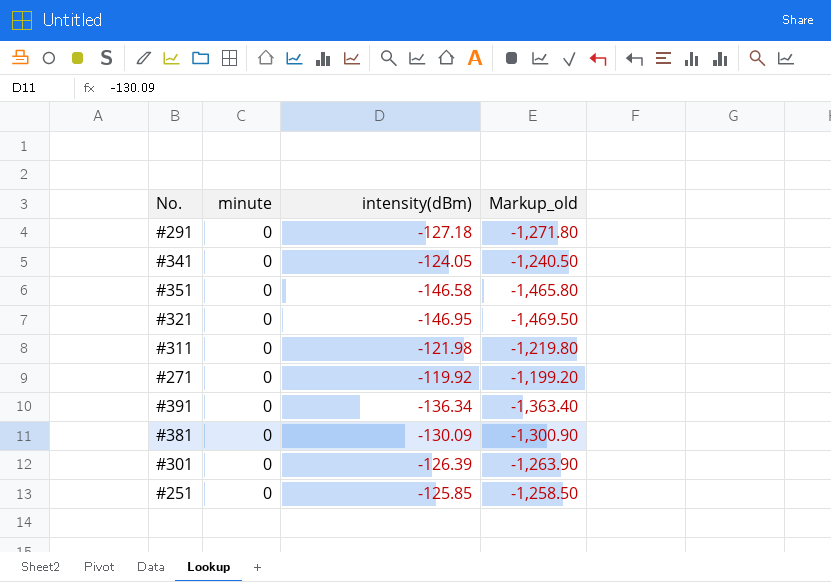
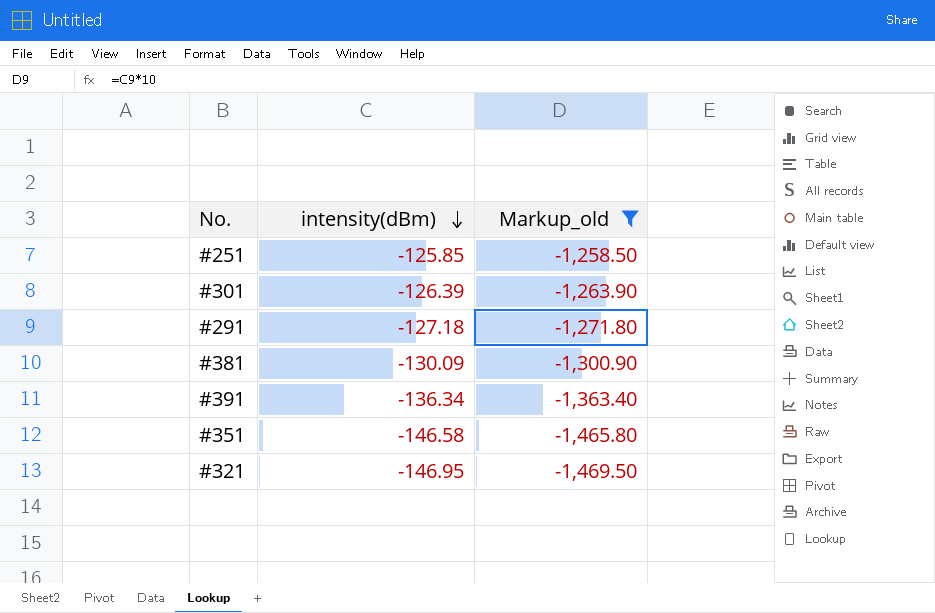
filter: none -> Markup_old <= -1,258.50
row order: none -> intensity(dBm) descending
column minute | position: 2 -> none

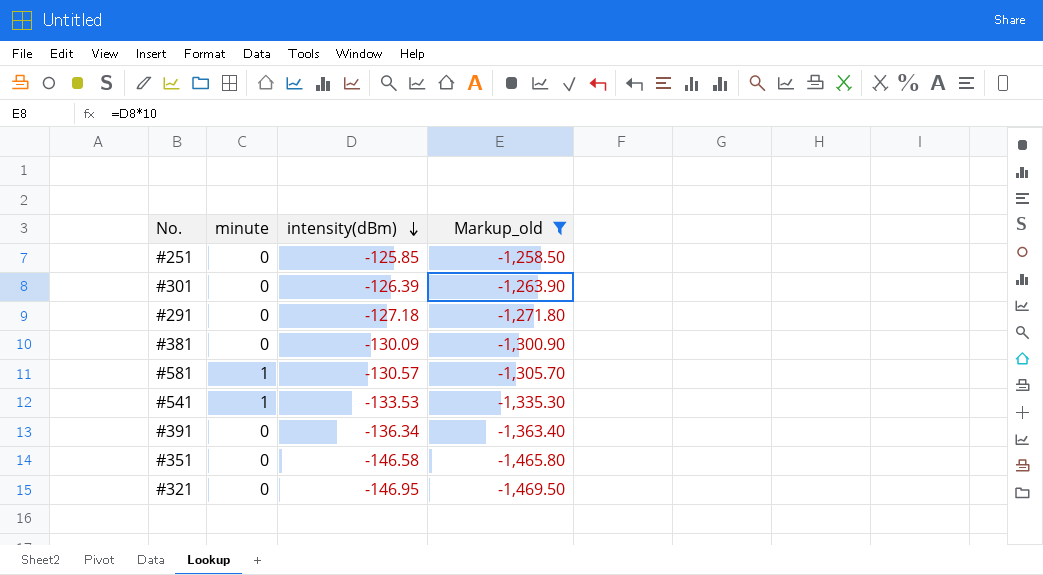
column minute | position: none -> 2
row #581: none -> 1 | -130.57 | -1,305.70
row #541: none -> 1 | -133.53 | -1,335.30

